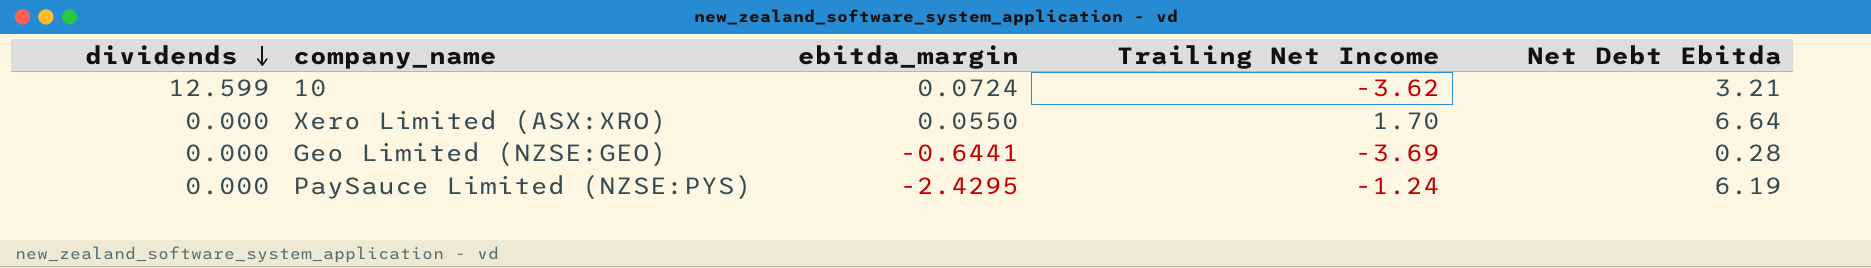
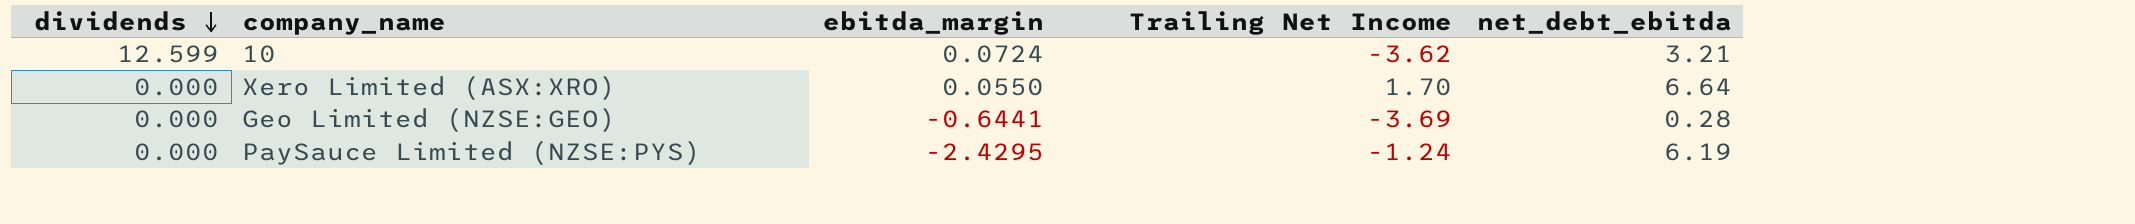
column name: Net Debt Ebitda -> net_debt_ebitda

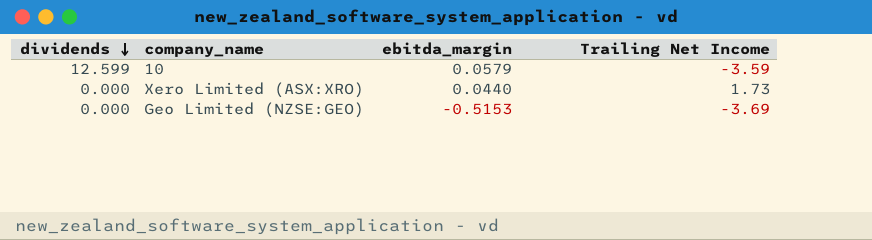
column net_debt_ebitda | position: 5 -> none
row PaySauce Limited (NZSE:PYS): 0.000 | -2.4295 | -1.24 | 6.19 -> none
10 | ebitda_margin: 0.0724 -> 0.0579
10 | Trailing Net Income: -3.62 -> -3.59
Xero Limited (ASX:XRO) | ebitda_margin: 0.0550 -> 0.0440
Xero Limited (ASX:XRO) | Trailing Net Income: 1.70 -> 1.73
Geo Limited (NZSE:GEO) | ebitda_margin: -0.6441 -> -0.5153

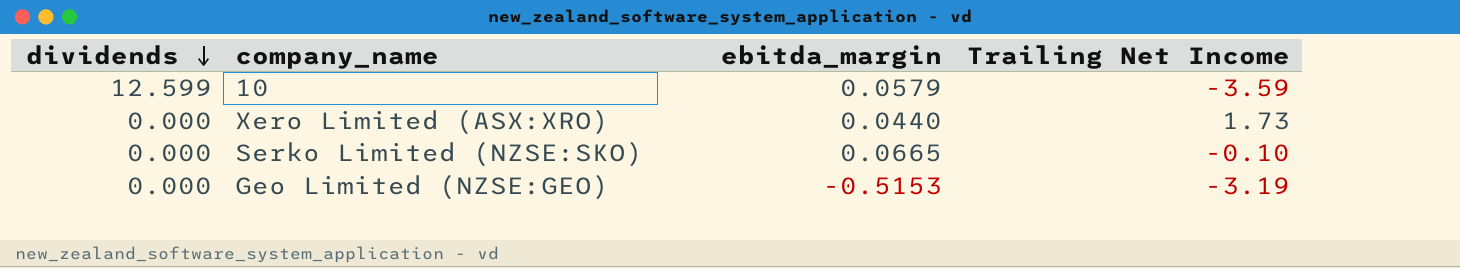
row Serko Limited (NZSE:SKO): none -> 0.000 | 0.0665 | -0.10
Geo Limited (NZSE:GEO) | Trailing Net Income: -3.69 -> -3.19

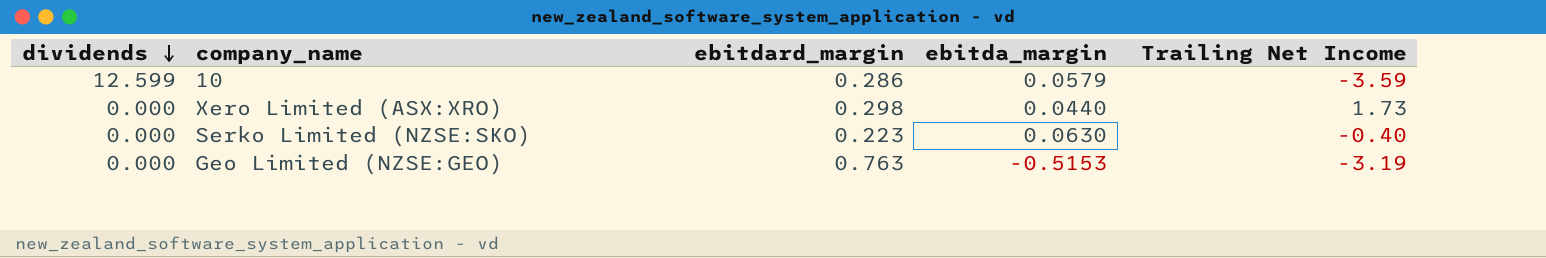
column ebitdard_margin | position: none -> 3
Serko Limited (NZSE:SKO) | ebitda_margin: 0.0665 -> 0.0630
Serko Limited (NZSE:SKO) | Trailing Net Income: -0.10 -> -0.40

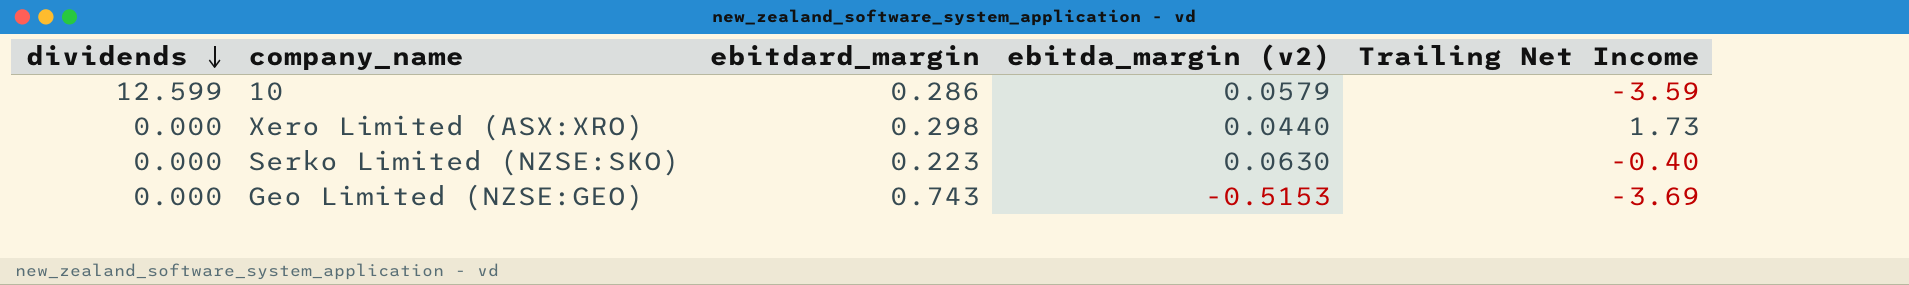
column name: ebitda_margin -> ebitda_margin (v2)
Geo Limited (NZSE:GEO) | ebitdard_margin: 0.763 -> 0.743
Geo Limited (NZSE:GEO) | Trailing Net Income: -3.19 -> -3.69

